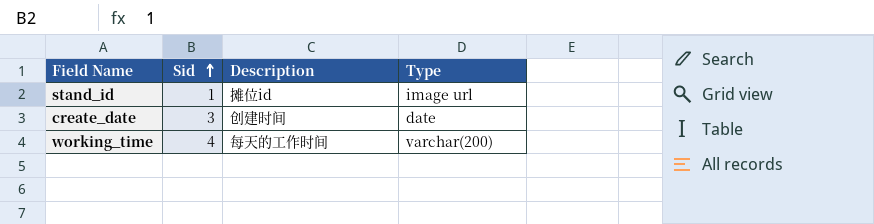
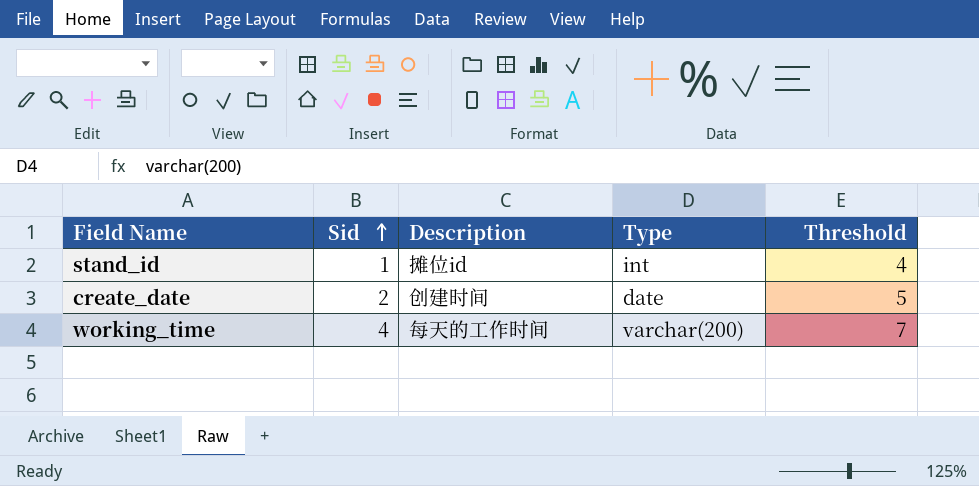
column Threshold | formula: none -> [Sid] + 3
stand_id | Type: image url -> int
create_date | Sid: 3 -> 2

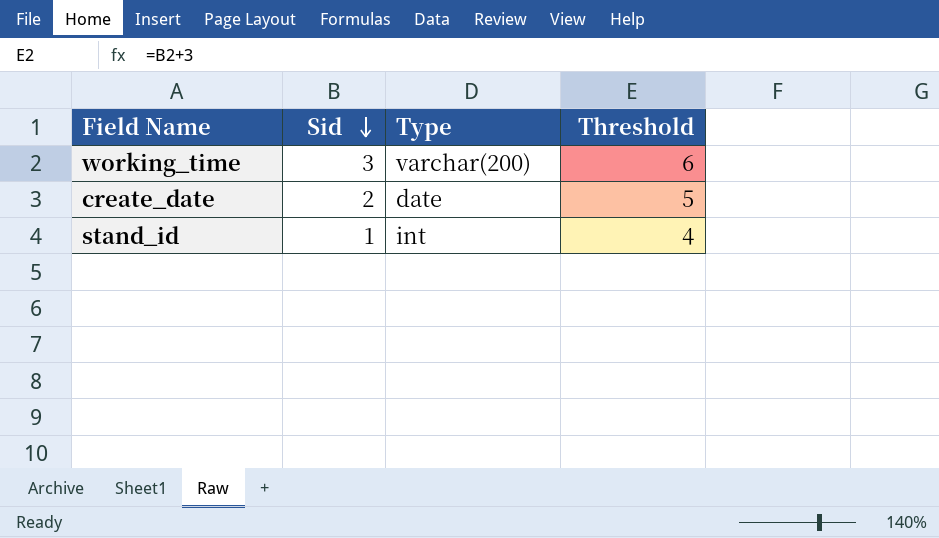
row order: Sid ascending -> Sid descending
column Description | position: 3 -> none
working_time | Sid: 4 -> 3
working_time | Threshold: 7 -> 6

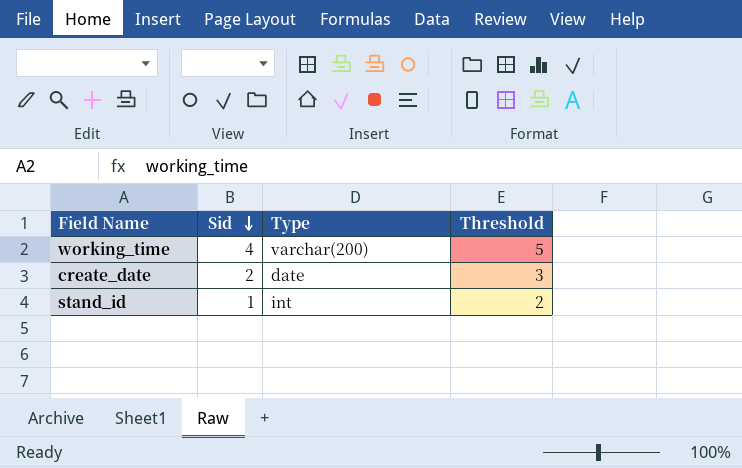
column Threshold | formula: [Sid] + 3 -> [Sid] + 1
working_time | Sid: 3 -> 4

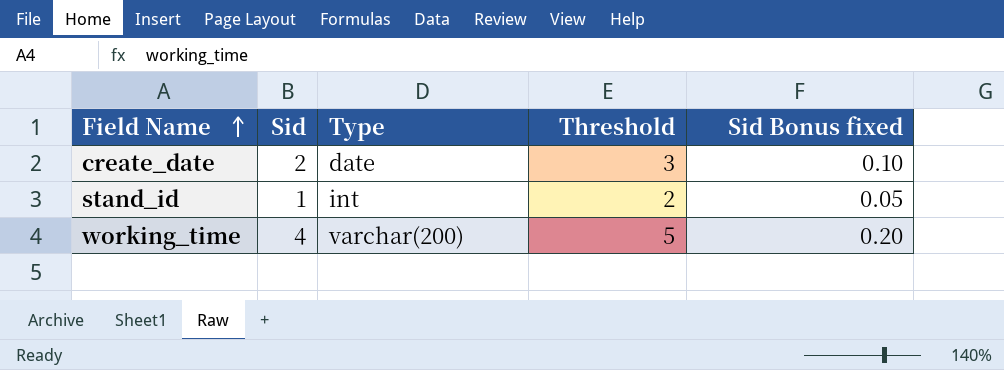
row order: Sid descending -> Field Name ascending
column Sid Bonus fixed | formula: none -> [Sid] * 0.05

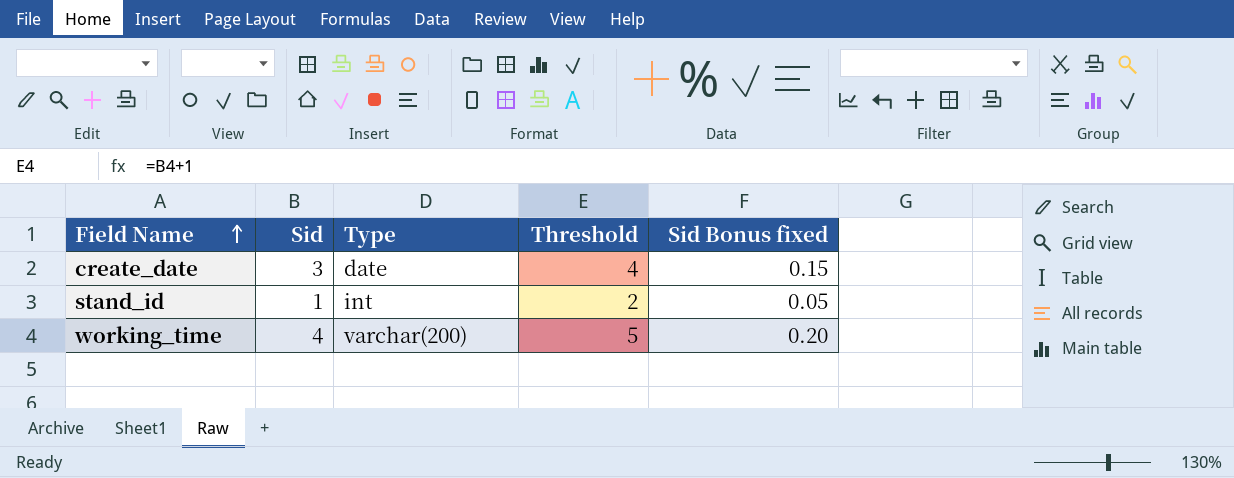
create_date | Sid: 2 -> 3
create_date | Threshold: 3 -> 4
create_date | Sid Bonus fixed: 0.10 -> 0.15

